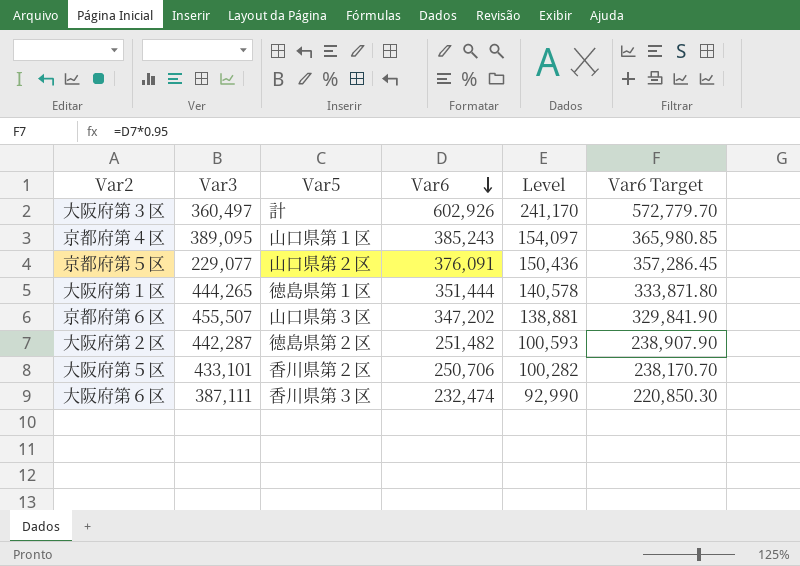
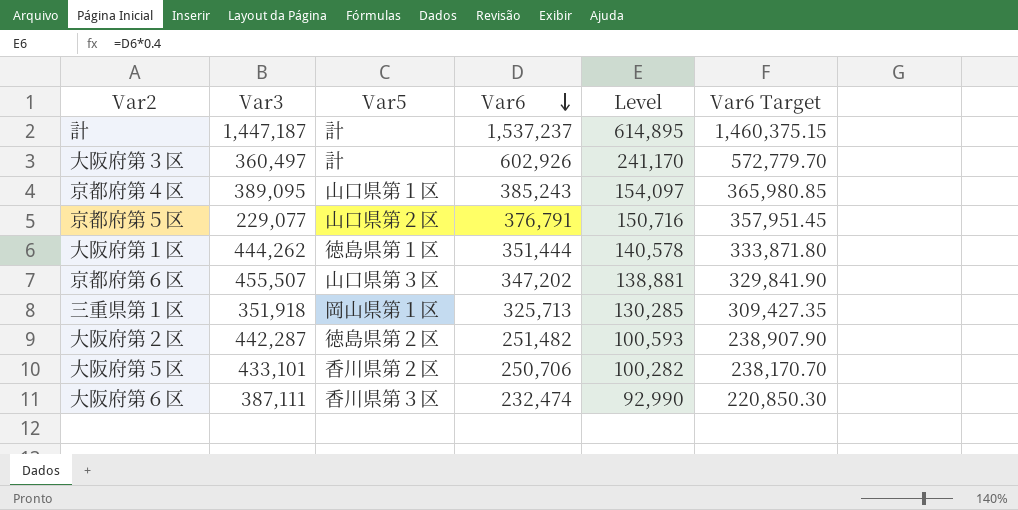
row 計: none -> 1,447,187 | 計 | 1,537,237 | 614,895 | 1,460,375.15
京都府第５区 | Var6: 376,091 -> 376,791
京都府第５区 | Level: 150,436 -> 150,716
京都府第５区 | Var6 Target: 357,286.45 -> 357,951.45
大阪府第１区 | Var3: 444,265 -> 444,262
row 三重県第１区: none -> 351,918 | 岡山県第１区 | 325,713 | 130,285 | 309,427.35

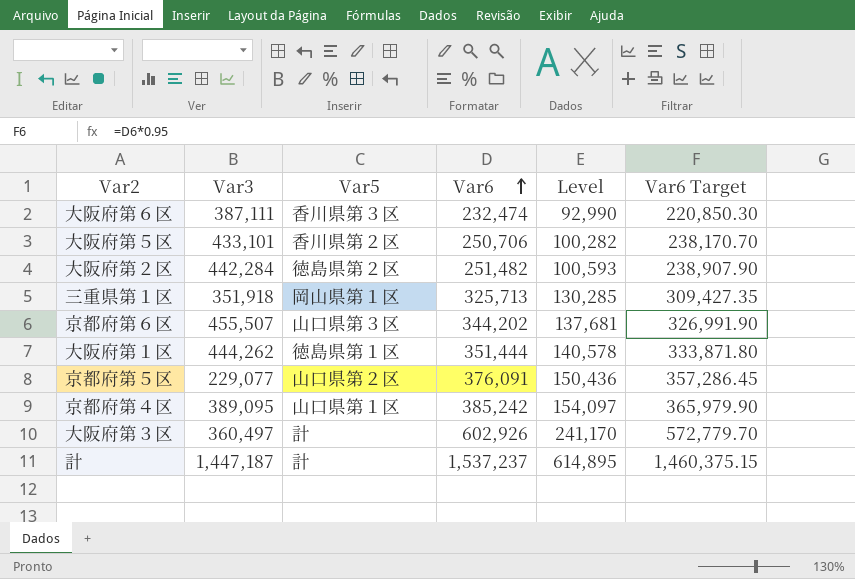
row order: Var6 descending -> Var6 ascending
大阪府第２区 | Var3: 442,287 -> 442,284
京都府第６区 | Var6: 347,202 -> 344,202
京都府第６区 | Level: 138,881 -> 137,681
京都府第６区 | Var6 Target: 329,841.90 -> 326,991.90
京都府第５区 | Var6: 376,791 -> 376,091
京都府第５区 | Level: 150,716 -> 150,436
京都府第５区 | Var6 Target: 357,951.45 -> 357,286.45
京都府第４区 | Var6: 385,243 -> 385,242
京都府第４区 | Var6 Target: 365,980.85 -> 365,979.90

